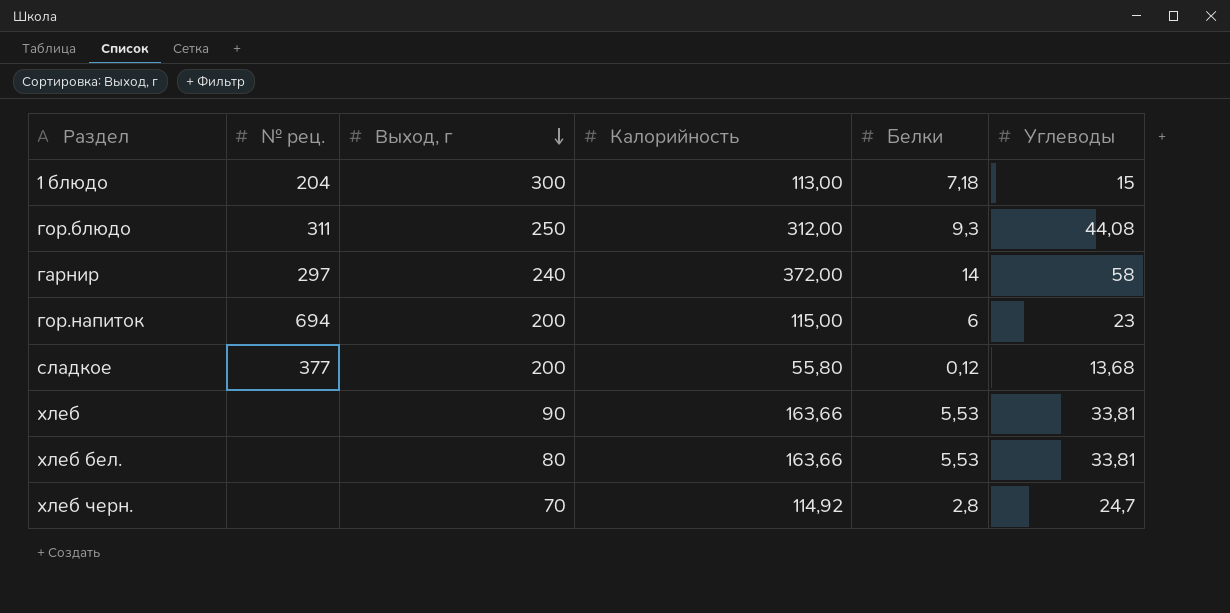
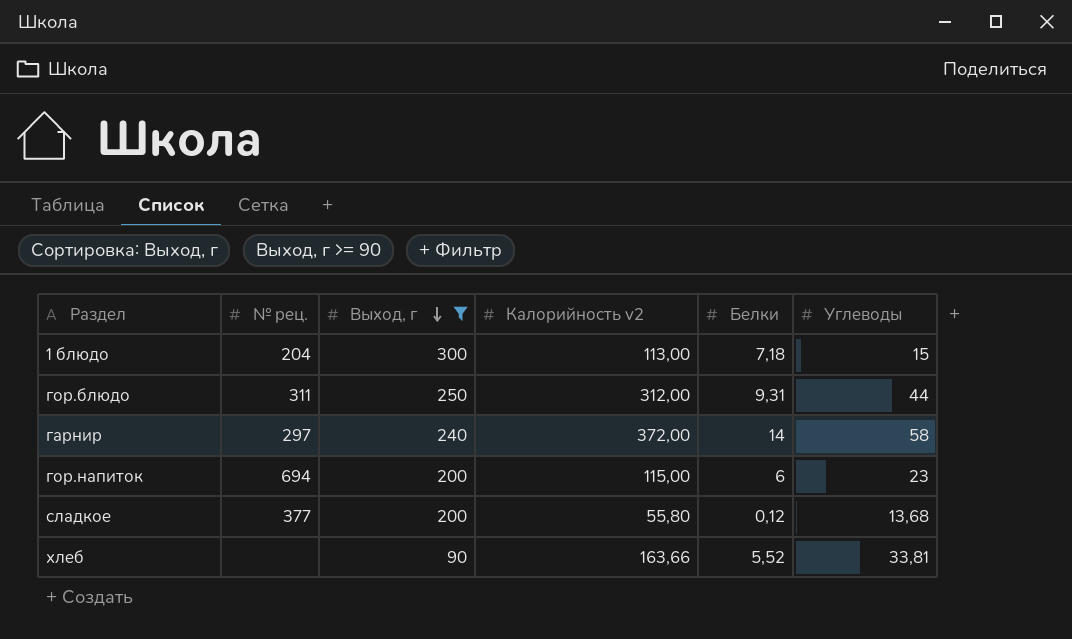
filter: none -> Выход, г >= 90
column name: Калорийность -> Калорийность v2
гор.блюдо | Белки: 9,3 -> 9,31
гор.блюдо | Углеводы: 44,08 -> 44
хлеб | Белки: 5,53 -> 5,52

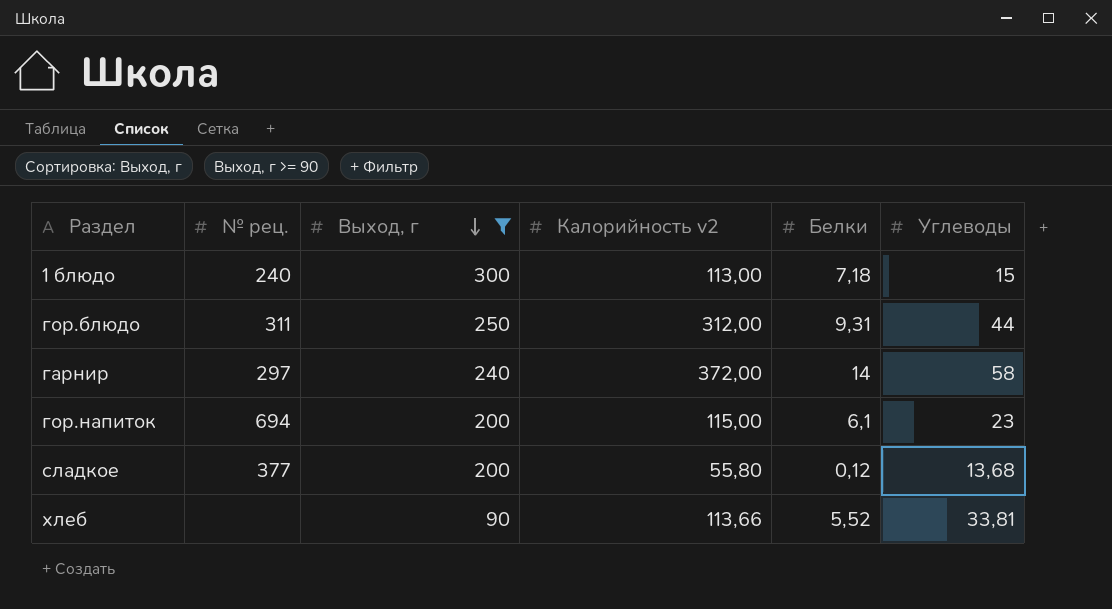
1 блюдо | № рец.: 204 -> 240
гор.напиток | Белки: 6 -> 6,1
хлеб | Калорийность v2: 163,66 -> 113,66

